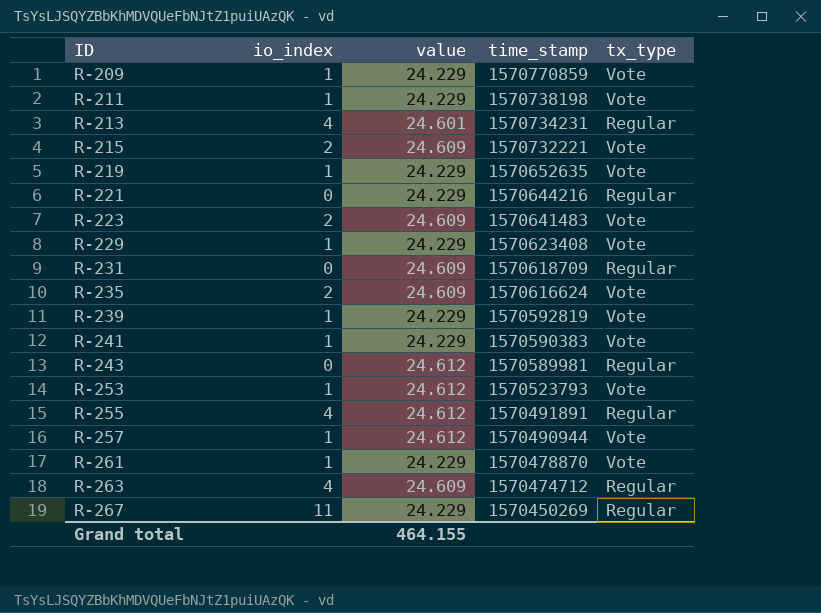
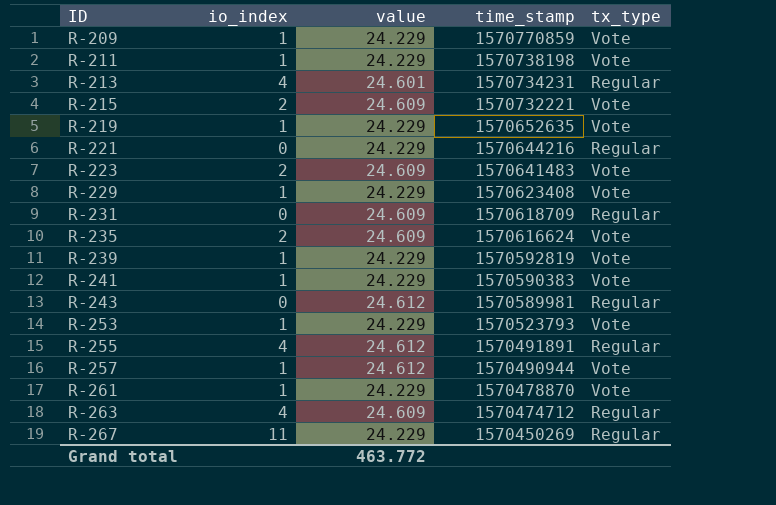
R-253 | value: 24.612 -> 24.229
Grand total | value: 464.155 -> 463.772

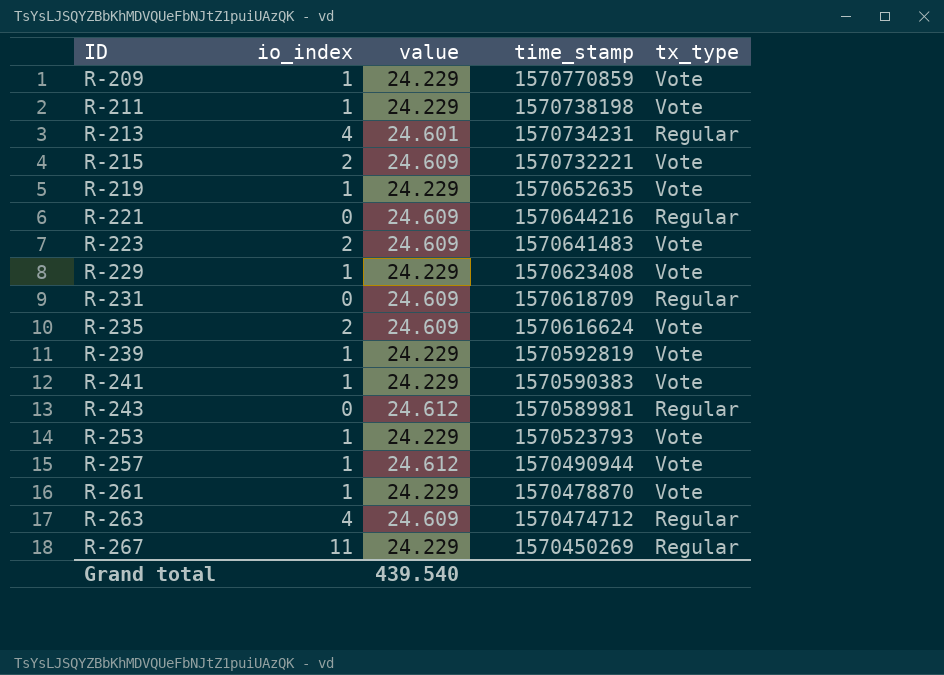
row R-255: 4 | 24.612 | 1570491891 | Regular -> none
R-221 | value: 24.229 -> 24.609
Grand total | value: 463.772 -> 439.540

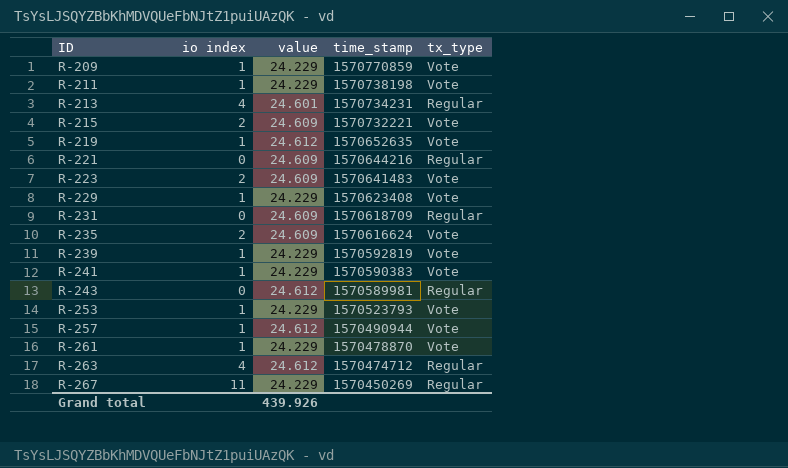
column name: io_index -> io index
R-219 | value: 24.229 -> 24.612
R-263 | value: 24.609 -> 24.612
Grand total | value: 439.540 -> 439.926

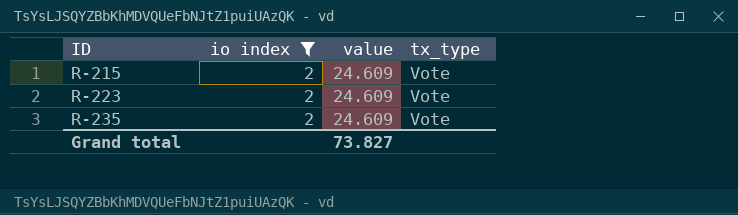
filter: none -> io index = 2
column time_stamp | position: 4 -> none
Grand total | value: 439.926 -> 73.827

